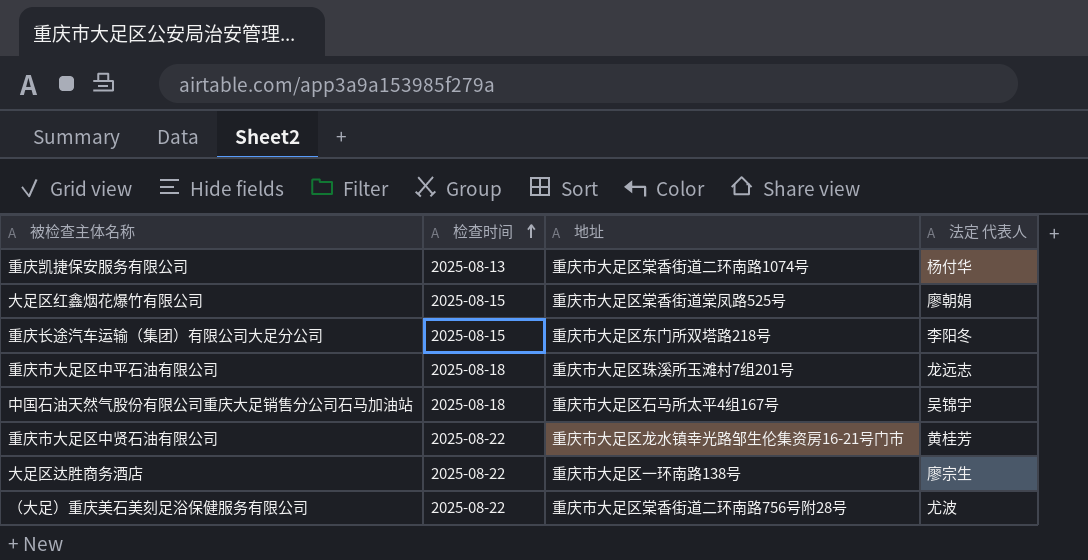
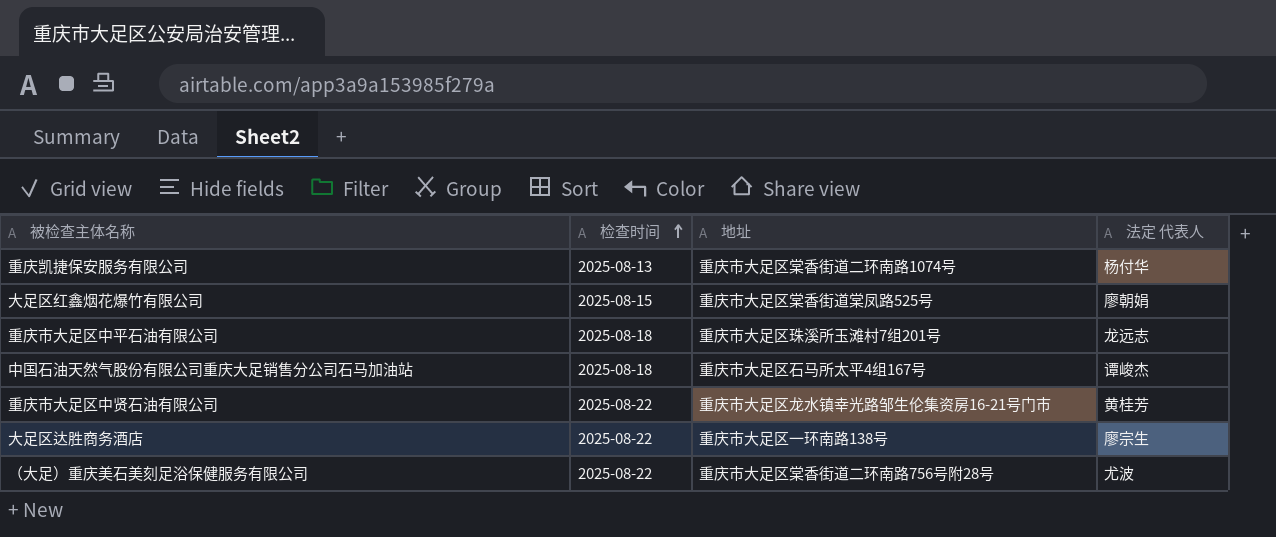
row 重庆长途汽车运输（集团）有限公司大足分公司: 2025-08-15 | 重庆市大足区东门所双塔路218号 | 李阳冬 -> none
中国石油天然气股份有限公司重庆大足销售分公司石马加油站 | 法定 代表人: 吴锦宇 -> 谭峻杰

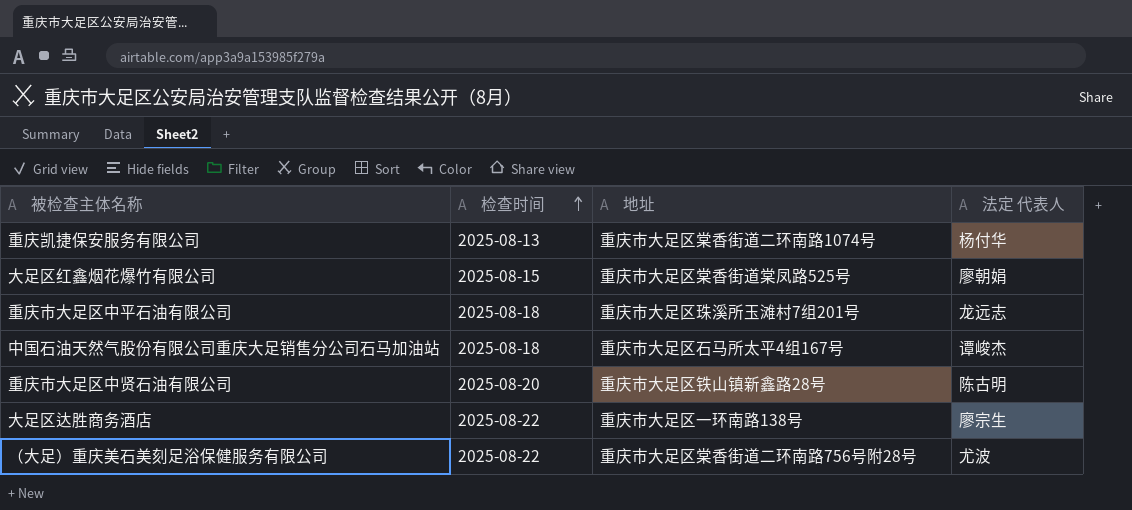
重庆市大足区中贤石油有限公司 | 检查时间: 2025-08-22 -> 2025-08-20
重庆市大足区中贤石油有限公司 | 地址: 重庆市大足区龙水镇幸光路邹生伦集资房16-21号门市 -> 重庆市大足区铁山镇新鑫路28号
重庆市大足区中贤石油有限公司 | 法定 代表人: 黄桂芳 -> 陈古明

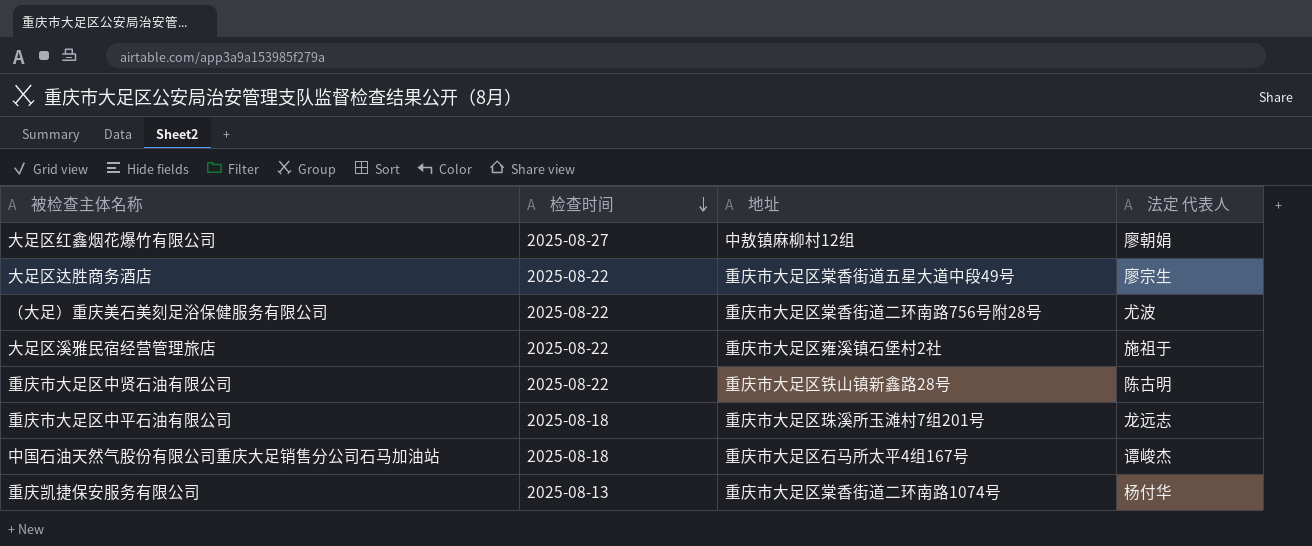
row order: 检查时间 ascending -> 检查时间 descending
大足区红鑫烟花爆竹有限公司 | 检查时间: 2025-08-15 -> 2025-08-27
大足区红鑫烟花爆竹有限公司 | 地址: 重庆市大足区棠香街道棠凤路525号 -> 中敖镇麻柳村12组
大足区达胜商务酒店 | 地址: 重庆市大足区一环南路138号 -> 重庆市大足区棠香街道五星大道中段49号
row 大足区溪雅民宿经营管理旅店: none -> 2025-08-22 | 重庆市大足区雍溪镇石堡村2社 | 施祖于
重庆市大足区中贤石油有限公司 | 检查时间: 2025-08-20 -> 2025-08-22

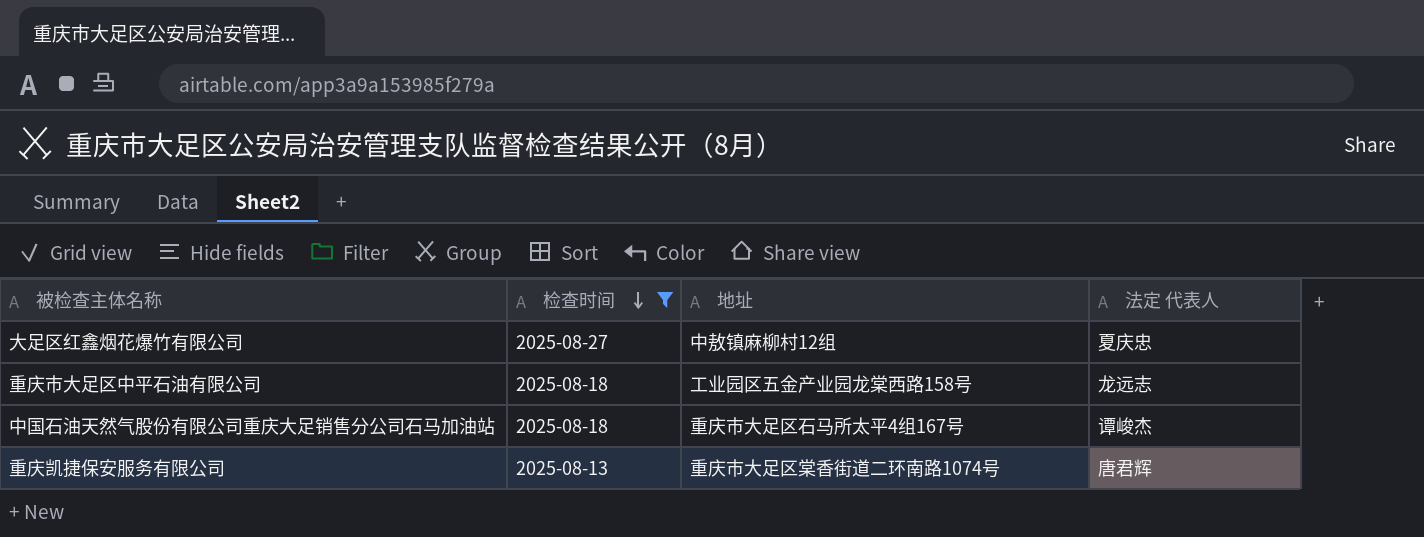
filter: none -> 检查时间 != 2025-08-22
大足区红鑫烟花爆竹有限公司 | 法定 代表人: 廖朝娟 -> 夏庆忠
重庆市大足区中平石油有限公司 | 地址: 重庆市大足区珠溪所玉滩村7组201号 -> 工业园区五金产业园龙棠西路158号
重庆凯捷保安服务有限公司 | 法定 代表人: 杨付华 -> 唐君辉

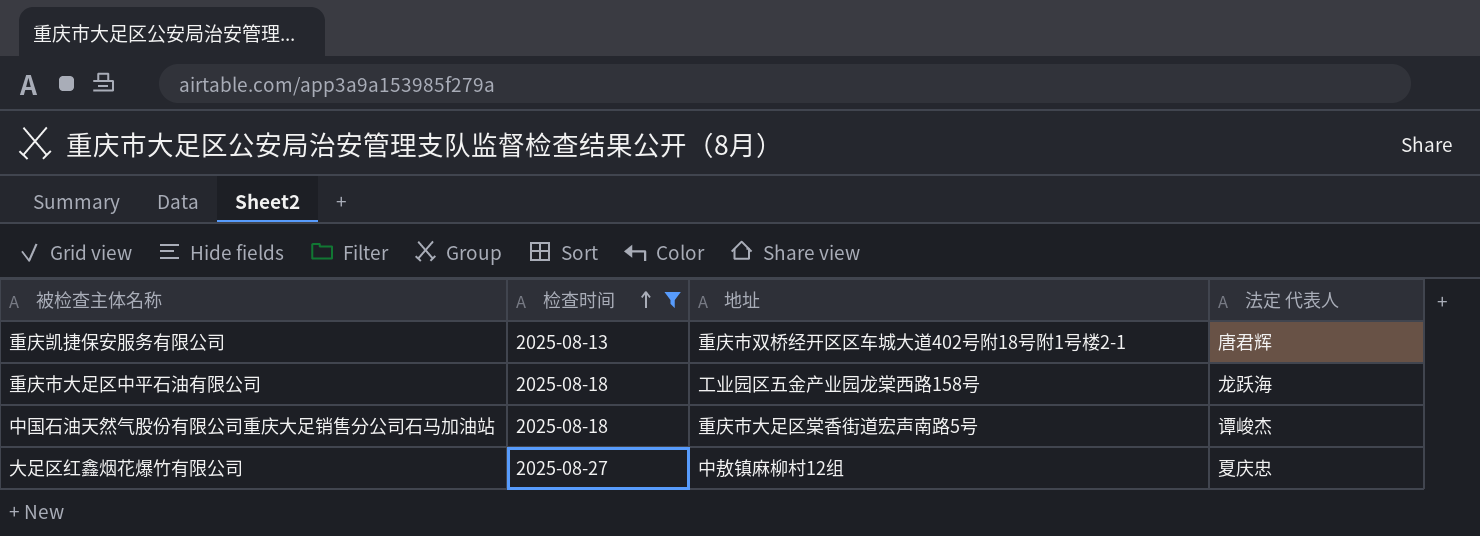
row order: 检查时间 descending -> 检查时间 ascending
重庆凯捷保安服务有限公司 | 地址: 重庆市大足区棠香街道二环南路1074号 -> 重庆市双桥经开区区车城大道402号附18号附1号楼2-1
重庆市大足区中平石油有限公司 | 法定 代表人: 龙远志 -> 龙跃海
中国石油天然气股份有限公司重庆大足销售分公司石马加油站 | 地址: 重庆市大足区石马所太平4组167号 -> 重庆市大足区棠香街道宏声南路5号

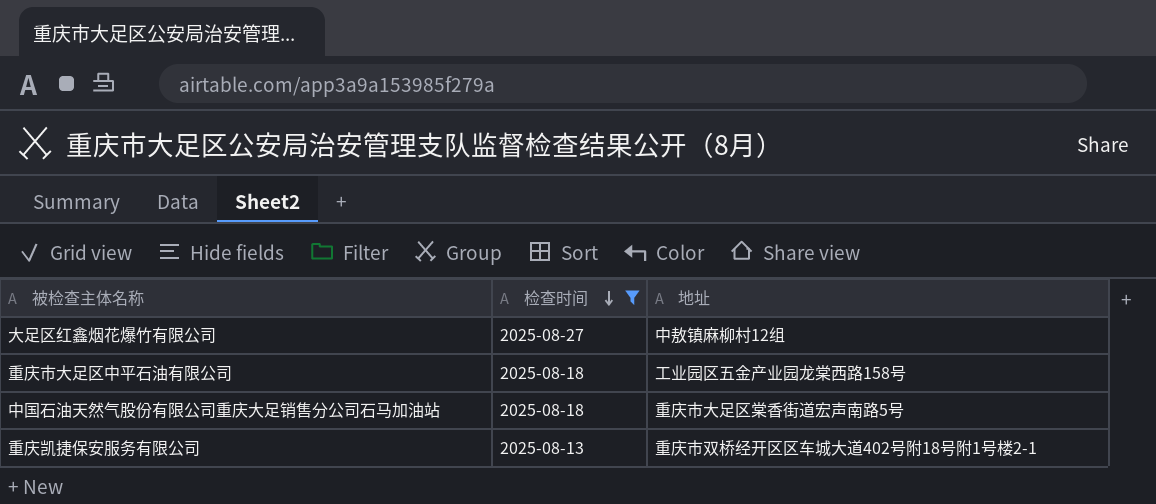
row order: 检查时间 ascending -> 检查时间 descending
column 法定 代表人 | position: 4 -> none

